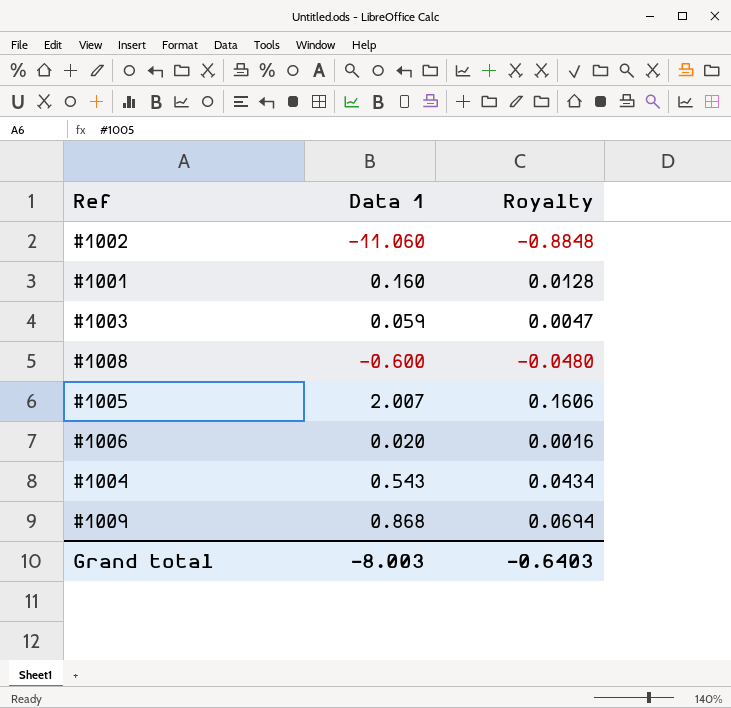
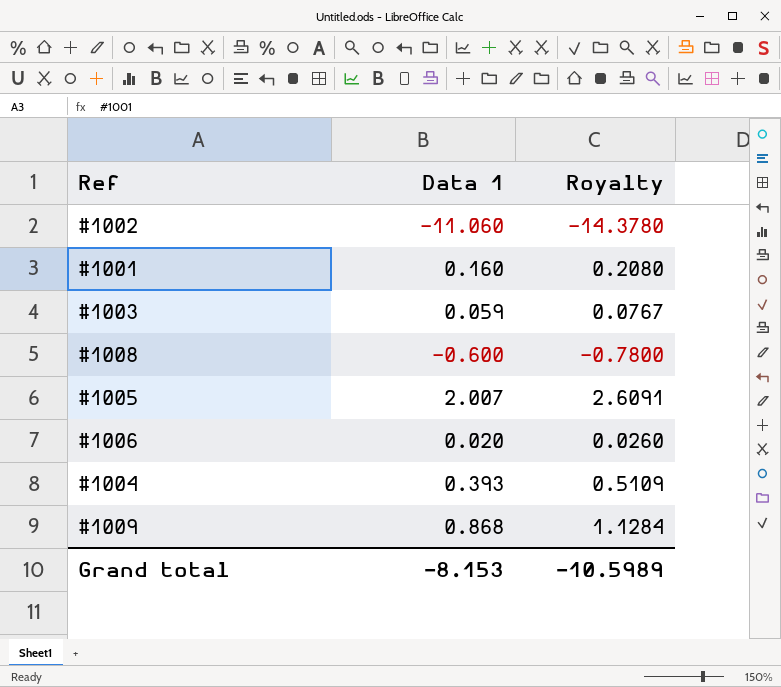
column Royalty | formula: [Data 1] * 0.08 -> [Data 1] * 1.3
#1004 | Data 1: 0.543 -> 0.393
Grand total | Data 1: -8.003 -> -8.153
Grand total | Royalty: -0.6403 -> -10.5989

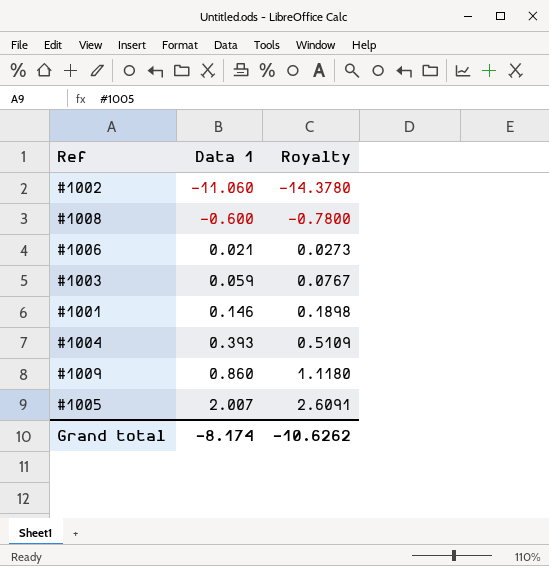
row order: none -> Data 1 ascending
#1006 | Data 1: 0.020 -> 0.021
#1006 | Royalty: 0.0260 -> 0.0273
#1001 | Data 1: 0.160 -> 0.146
#1001 | Royalty: 0.2080 -> 0.1898
#1009 | Data 1: 0.868 -> 0.860
#1009 | Royalty: 1.1284 -> 1.1180
Grand total | Data 1: -8.153 -> -8.174
Grand total | Royalty: -10.5989 -> -10.6262

